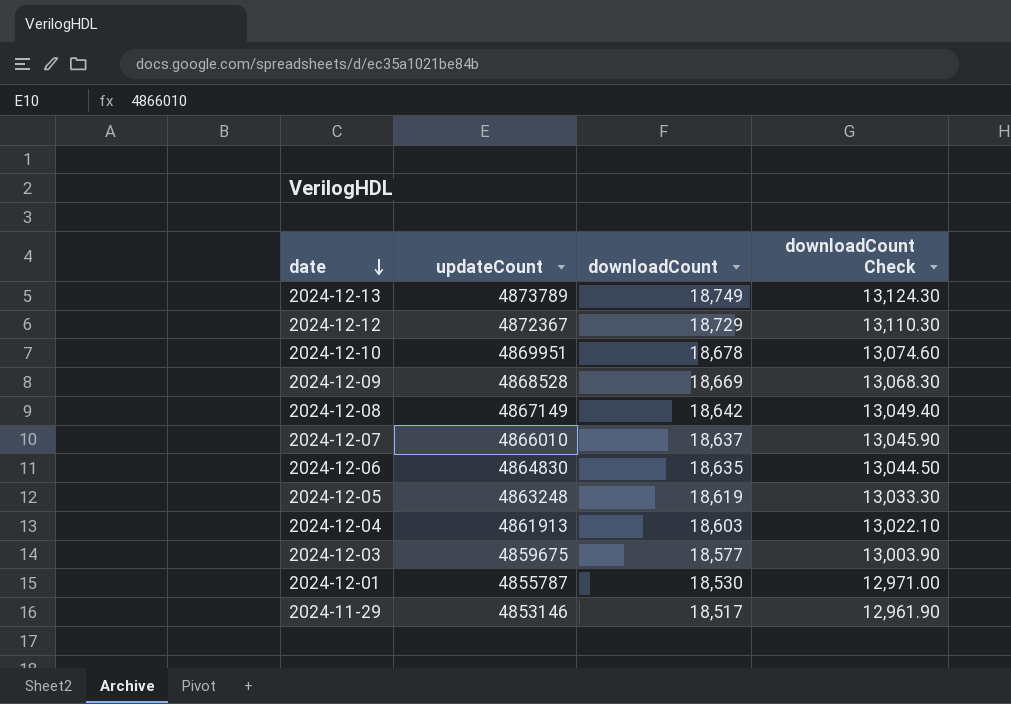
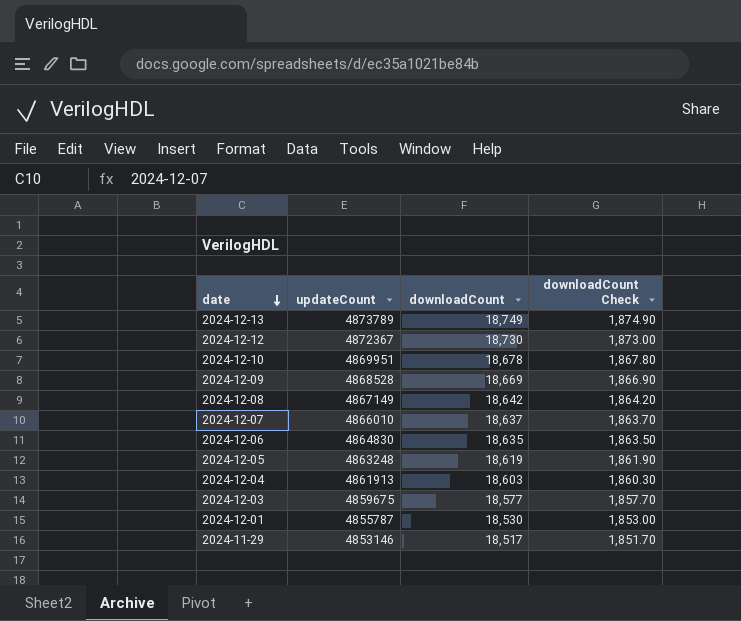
column downloadCount Check | formula: [downloadCount] * 0.7 -> [downloadCount] * 0.1
2024-12-12 | downloadCount: 18,729 -> 18,730

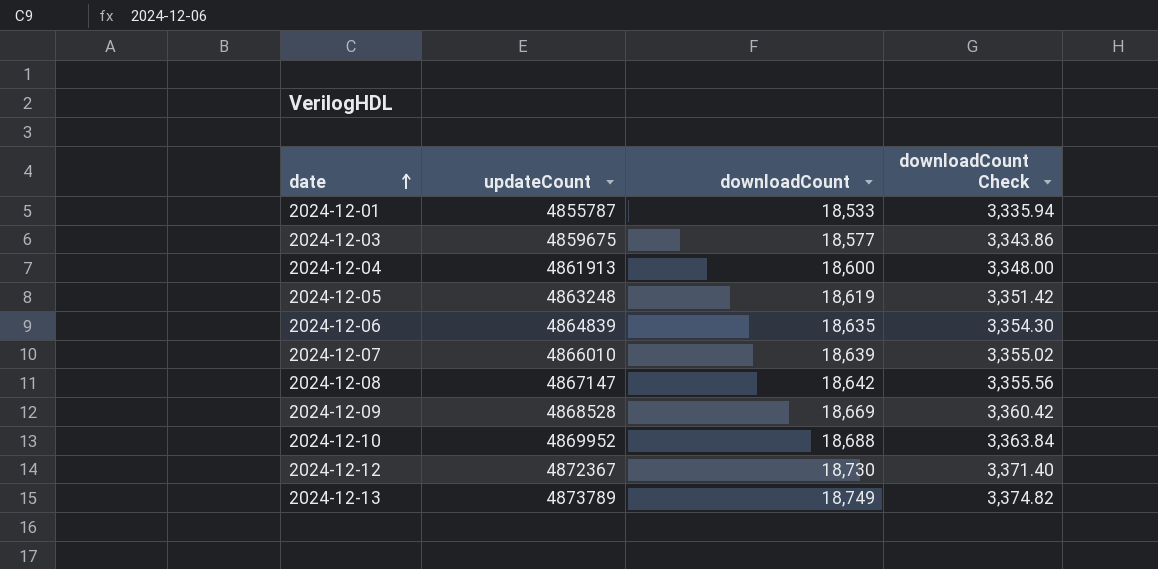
row order: date descending -> date ascending
column downloadCount Check | formula: [downloadCount] * 0.1 -> [downloadCount] * 0.18
row 2024-11-29: 4853146 | 18,517 | 1,851.70 -> none
2024-12-01 | downloadCount: 18,530 -> 18,533
2024-12-04 | downloadCount: 18,603 -> 18,600
2024-12-06 | updateCount: 4864830 -> 4864839
2024-12-07 | downloadCount: 18,637 -> 18,639
2024-12-08 | updateCount: 4867149 -> 4867147
2024-12-10 | updateCount: 4869951 -> 4869952
2024-12-10 | downloadCount: 18,678 -> 18,688

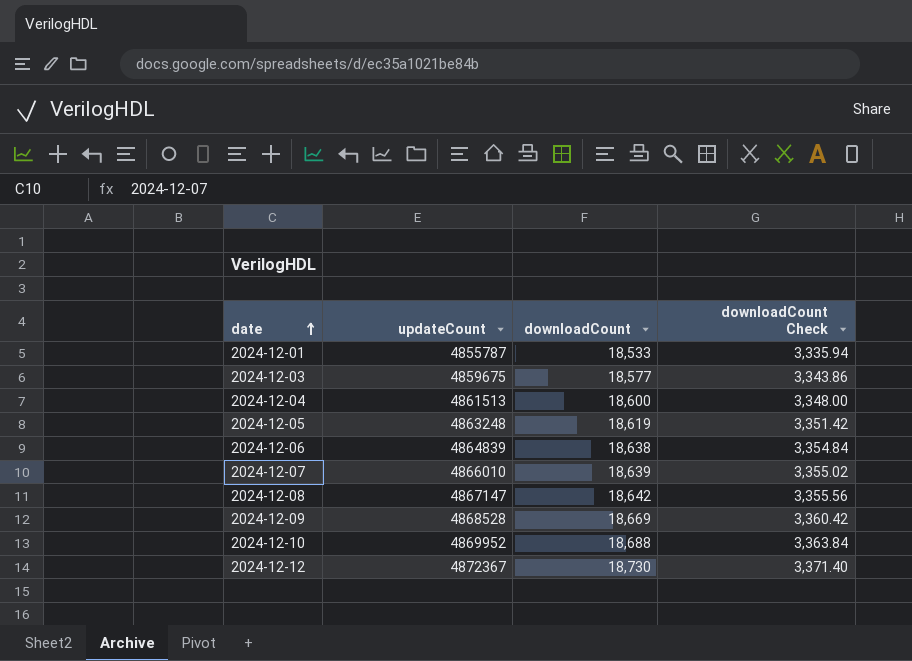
row 2024-12-13: 4873789 | 18,749 | 3,374.82 -> none
2024-12-04 | updateCount: 4861913 -> 4861513
2024-12-06 | downloadCount: 18,635 -> 18,638
2024-12-06 | downloadCount Check: 3,354.30 -> 3,354.84

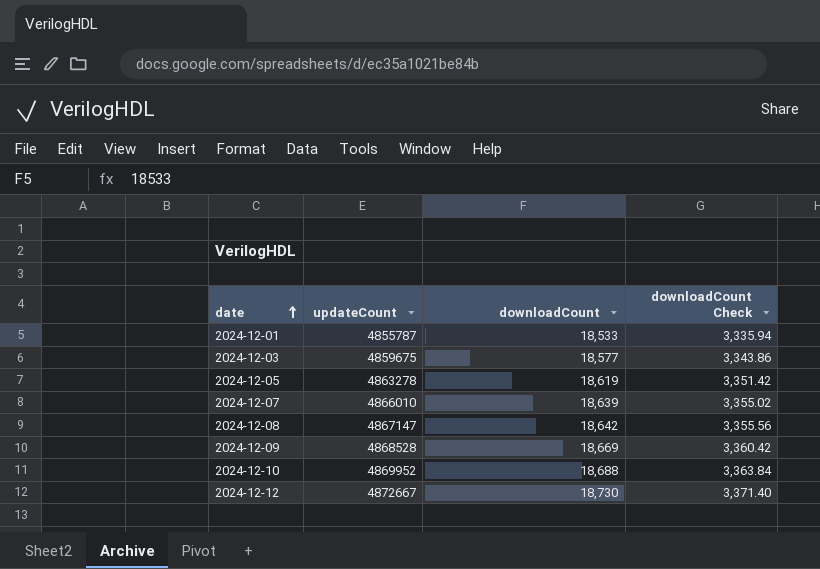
row 2024-12-04: 4861513 | 18,600 | 3,348.00 -> none
row 2024-12-06: 4864839 | 18,638 | 3,354.84 -> none
2024-12-05 | updateCount: 4863248 -> 4863278
2024-12-12 | updateCount: 4872367 -> 4872667

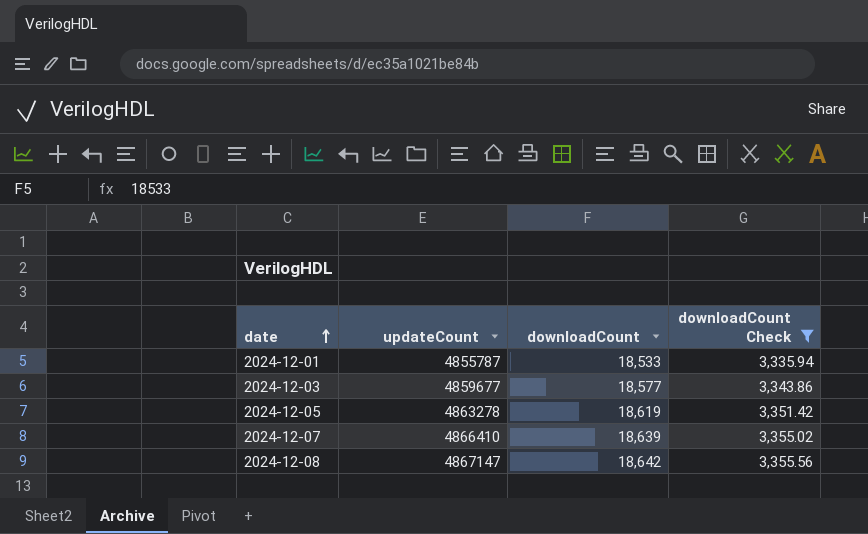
filter: none -> downloadCount Check <= 3,355.56
2024-12-03 | updateCount: 4859675 -> 4859677
2024-12-07 | updateCount: 4866010 -> 4866410

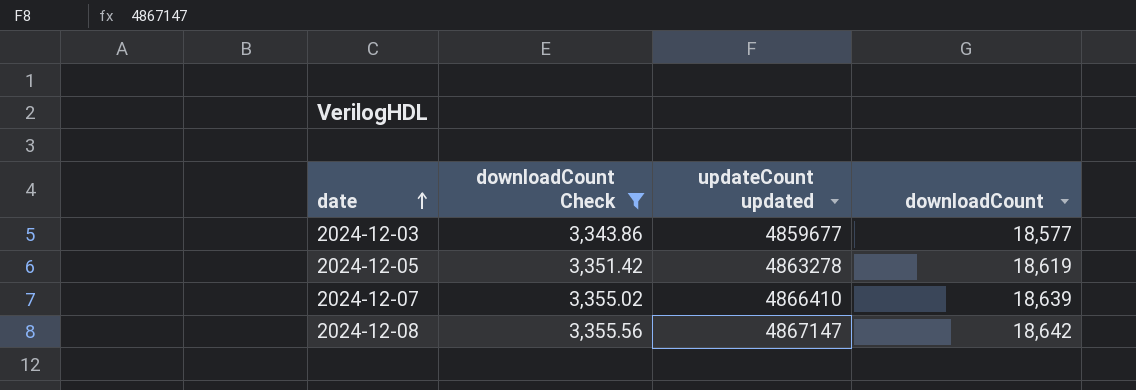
column downloadCount Check | position: 4 -> 2
column name: updateCount -> updateCount updated
row 2024-12-01: 4855787 | 18,533 | 3,335.94 -> none

